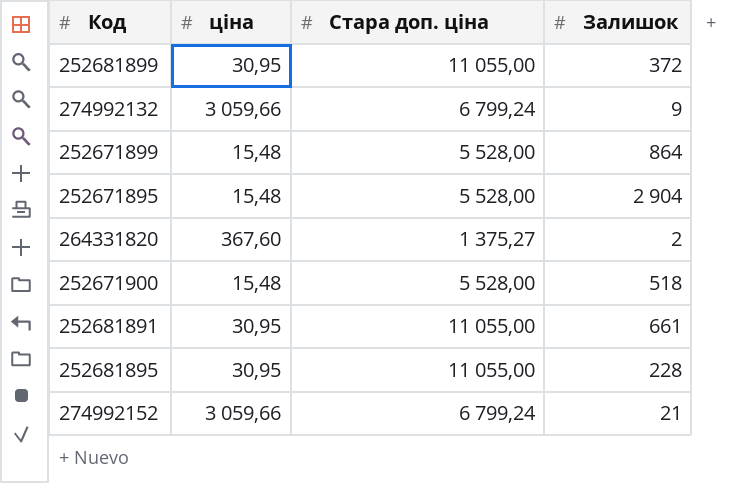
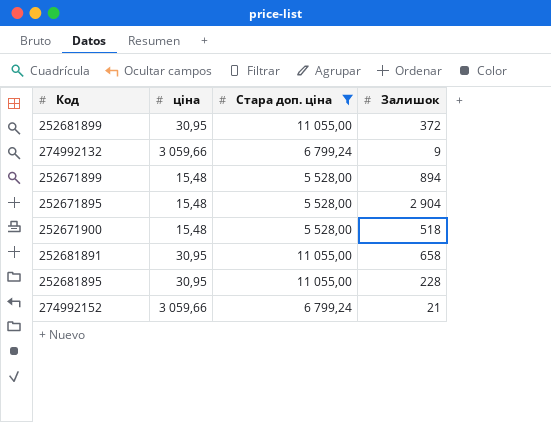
filter: none -> Стара доп. ціна != 1 375,27
252671899 | Залишок: 864 -> 894
252681891 | Залишок: 661 -> 658

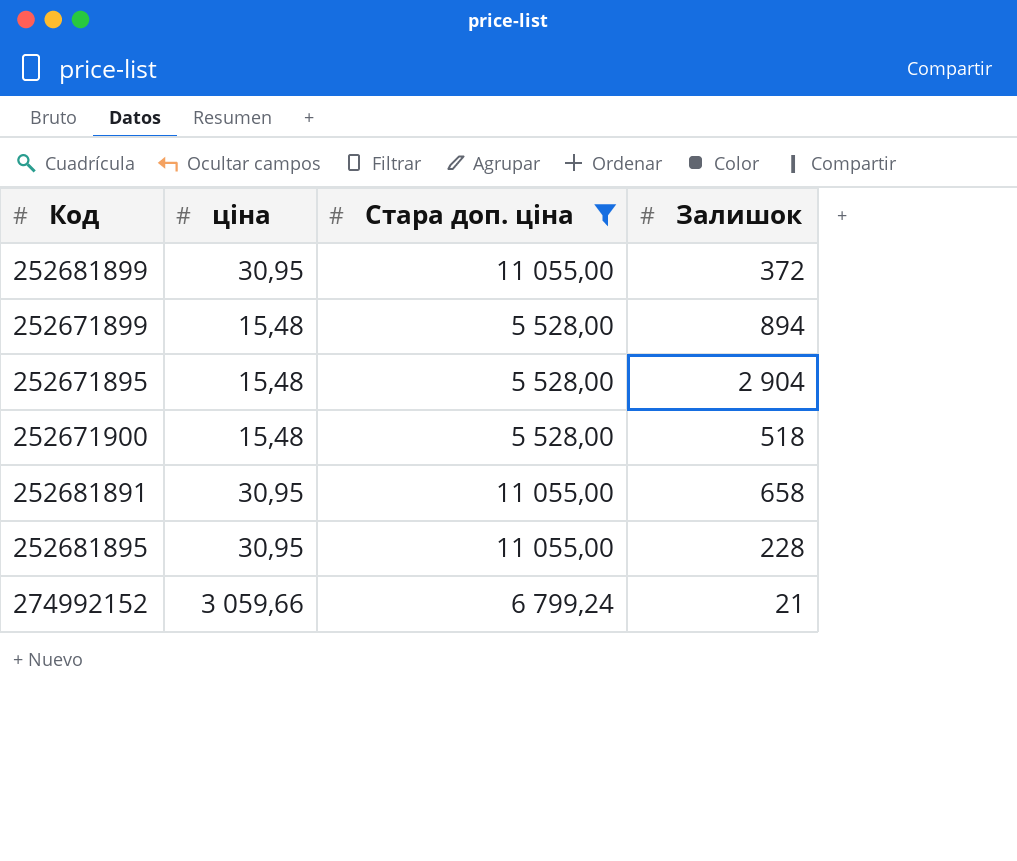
row 274992132: 3 059,66 | 6 799,24 | 9 -> none

